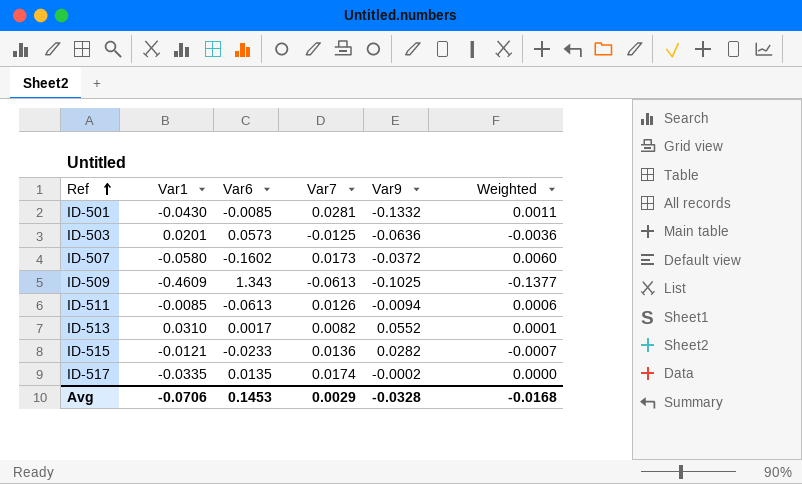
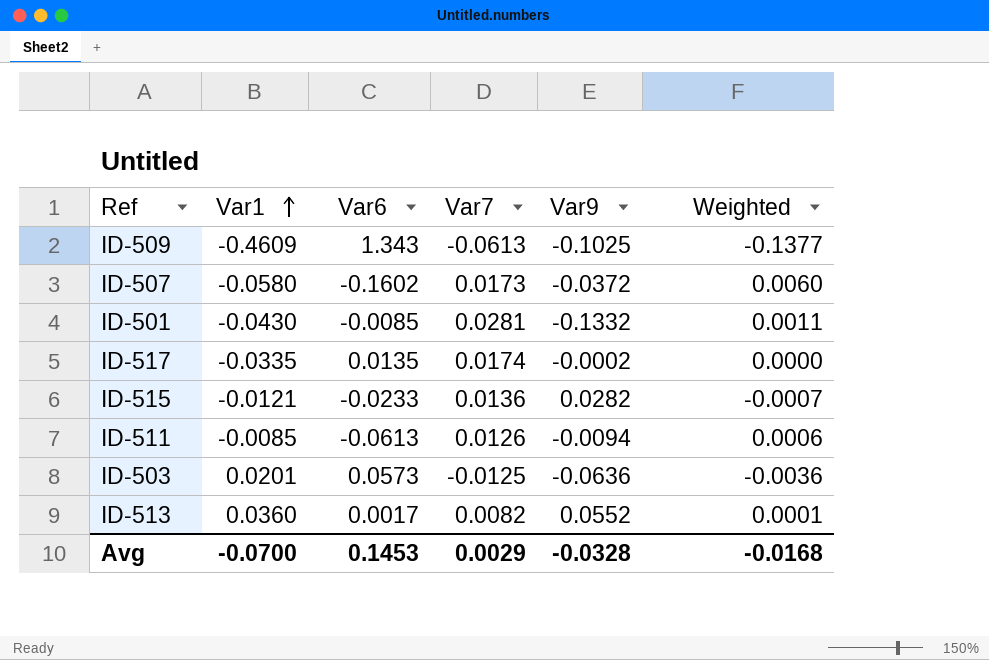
row order: Ref ascending -> Var1 ascending
ID-513 | Var1: 0.0310 -> 0.0360
Avg | Var1: -0.0706 -> -0.0700

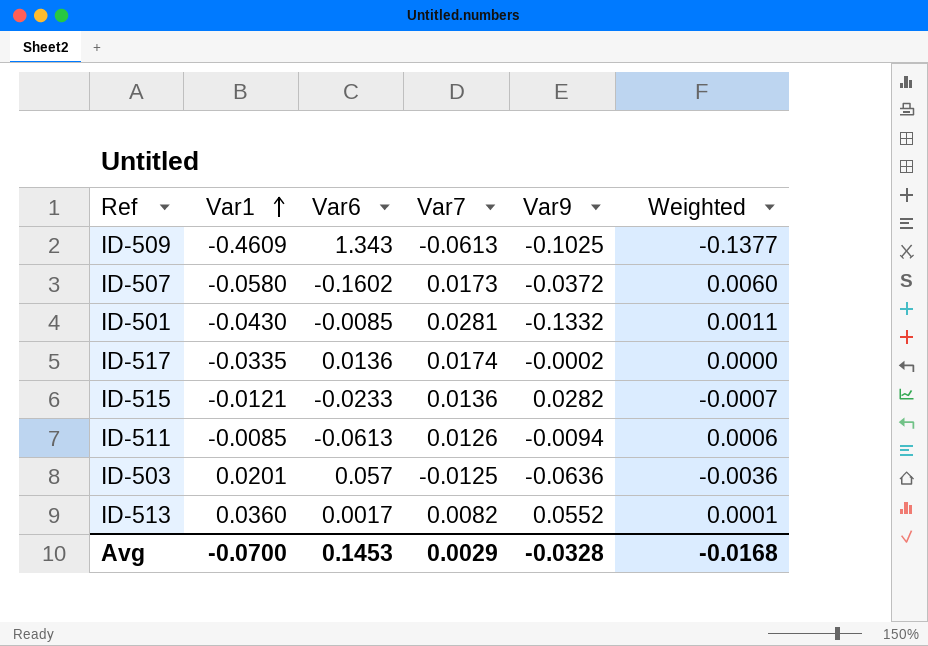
ID-517 | Var6: 0.0135 -> 0.0136
ID-503 | Var6: 0.0573 -> 0.057

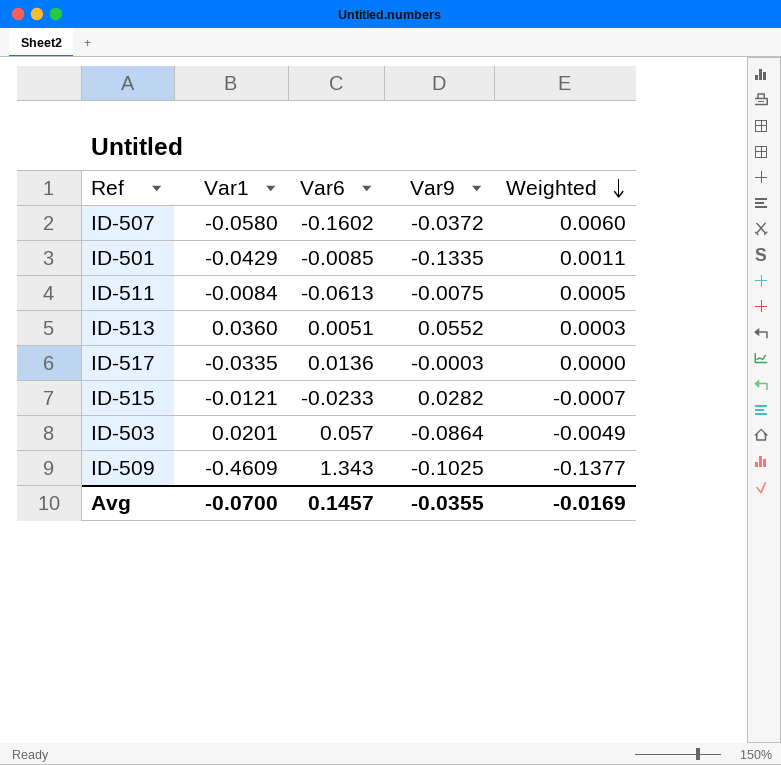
row order: Var1 ascending -> Weighted descending
column Var7 | position: 4 -> none
ID-501 | Var1: -0.0430 -> -0.0429
ID-501 | Var9: -0.1332 -> -0.1335
ID-511 | Var1: -0.0085 -> -0.0084
ID-511 | Var9: -0.0094 -> -0.0075
ID-511 | Weighted: 0.0006 -> 0.0005
ID-513 | Var6: 0.0017 -> 0.0051
ID-513 | Weighted: 0.0001 -> 0.0003
ID-517 | Var9: -0.0002 -> -0.0003
ID-503 | Var9: -0.0636 -> -0.0864
ID-503 | Weighted: -0.0036 -> -0.0049
Avg | Var6: 0.1453 -> 0.1457
Avg | Var9: -0.0328 -> -0.0355
Avg | Weighted: -0.0168 -> -0.0169

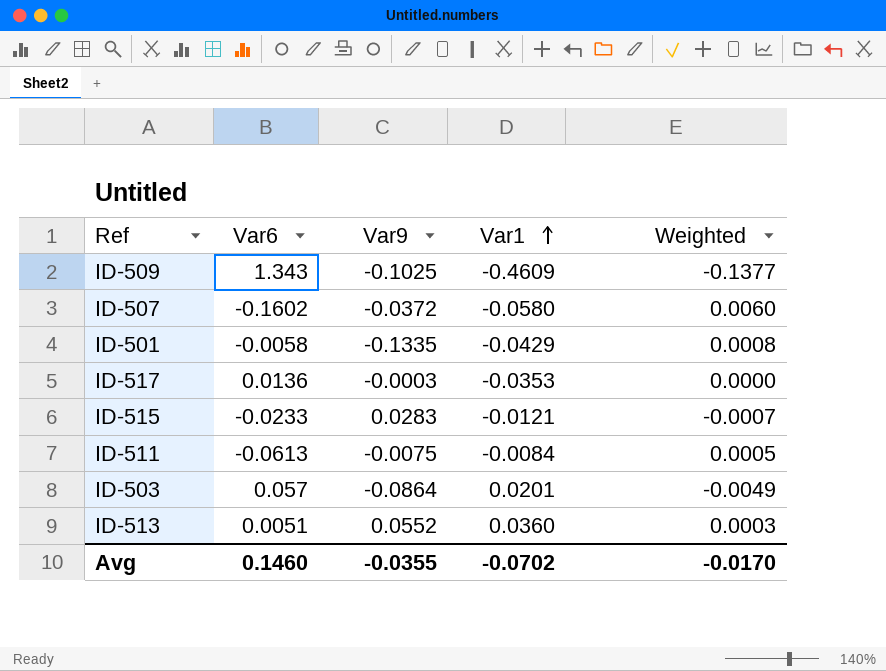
row order: Weighted descending -> Var1 ascending
column Var1 | position: 2 -> 4
ID-501 | Var6: -0.0085 -> -0.0058
ID-501 | Weighted: 0.0011 -> 0.0008
ID-517 | Var1: -0.0335 -> -0.0353
ID-515 | Var9: 0.0282 -> 0.0283
Avg | Var6: 0.1457 -> 0.1460
Avg | Var1: -0.0700 -> -0.0702
Avg | Weighted: -0.0169 -> -0.0170

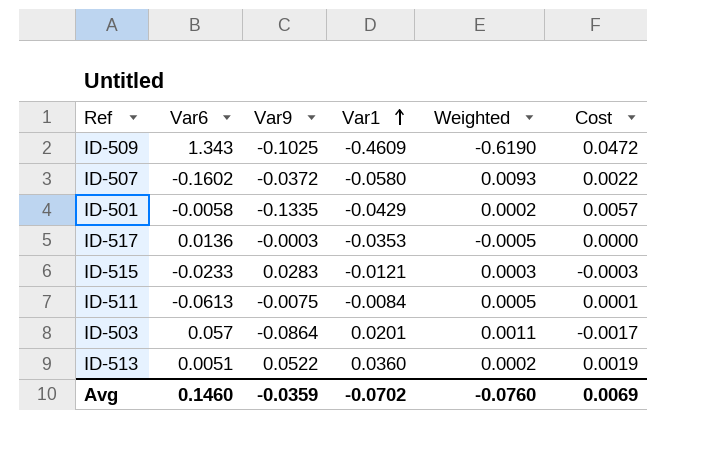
column Weighted | formula: [Var6] * [Var9] -> [Var6] * [Var1]
column Cost | formula: none -> [Var9] * [Var1]
ID-513 | Var9: 0.0552 -> 0.0522
Avg | Var9: -0.0355 -> -0.0359
Avg | Weighted: -0.0170 -> -0.0760

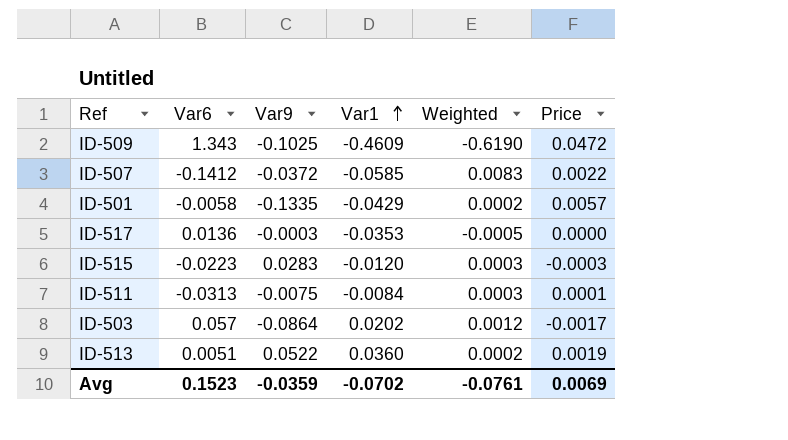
column name: Cost -> Price
ID-507 | Var6: -0.1602 -> -0.1412
ID-507 | Var1: -0.0580 -> -0.0585
ID-507 | Weighted: 0.0093 -> 0.0083
ID-515 | Var6: -0.0233 -> -0.0223
ID-515 | Var1: -0.0121 -> -0.0120
ID-511 | Var6: -0.0613 -> -0.0313
ID-511 | Weighted: 0.0005 -> 0.0003
ID-503 | Var1: 0.0201 -> 0.0202
ID-503 | Weighted: 0.0011 -> 0.0012
Avg | Var6: 0.1460 -> 0.1523
Avg | Weighted: -0.0760 -> -0.0761

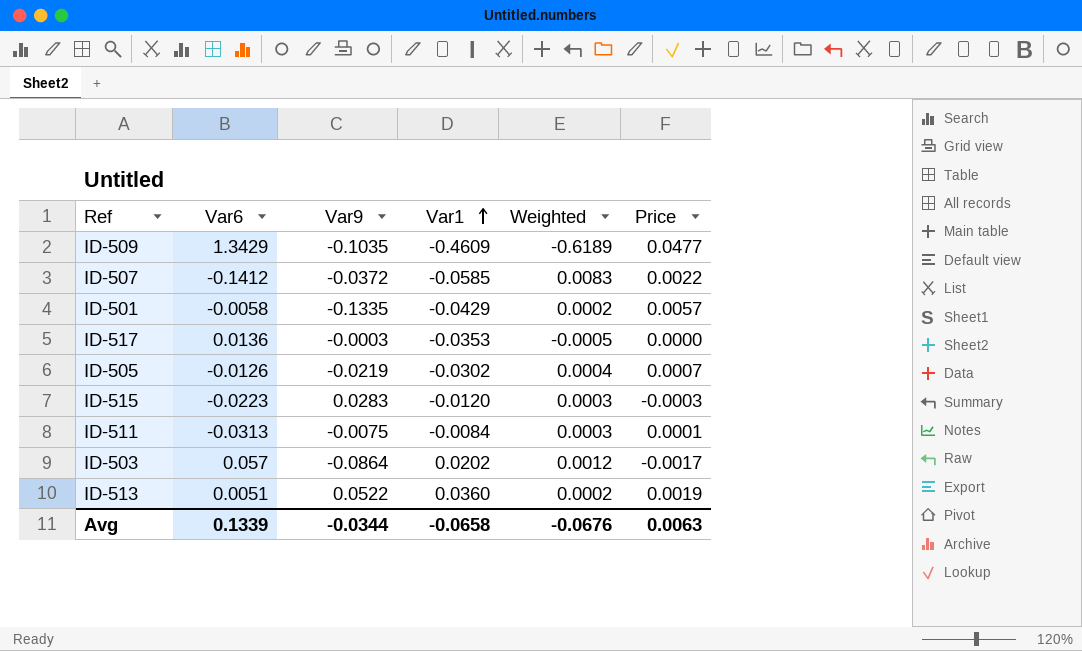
ID-509 | Var6: 1.343 -> 1.3429
ID-509 | Var9: -0.1025 -> -0.1035
ID-509 | Weighted: -0.6190 -> -0.6189
ID-509 | Price: 0.0472 -> 0.0477
row ID-505: none -> -0.0126 | -0.0219 | -0.0302 | 0.0004 | 0.0007
Avg | Var6: 0.1523 -> 0.1339
Avg | Var9: -0.0359 -> -0.0344
Avg | Var1: -0.0702 -> -0.0658
Avg | Weighted: -0.0761 -> -0.0676
Avg | Price: 0.0069 -> 0.0063

